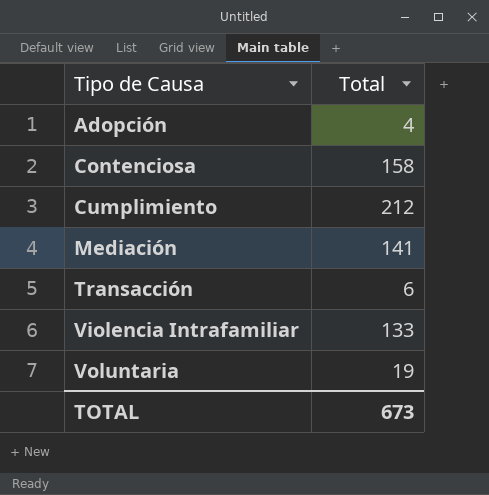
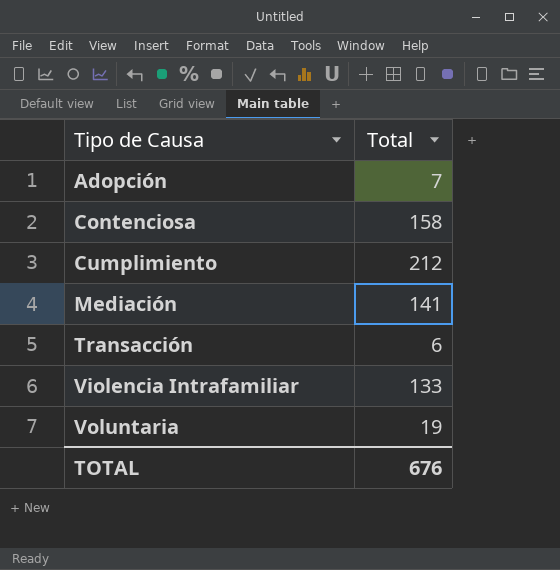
Adopción | Total: 4 -> 7
TOTAL | Total: 673 -> 676

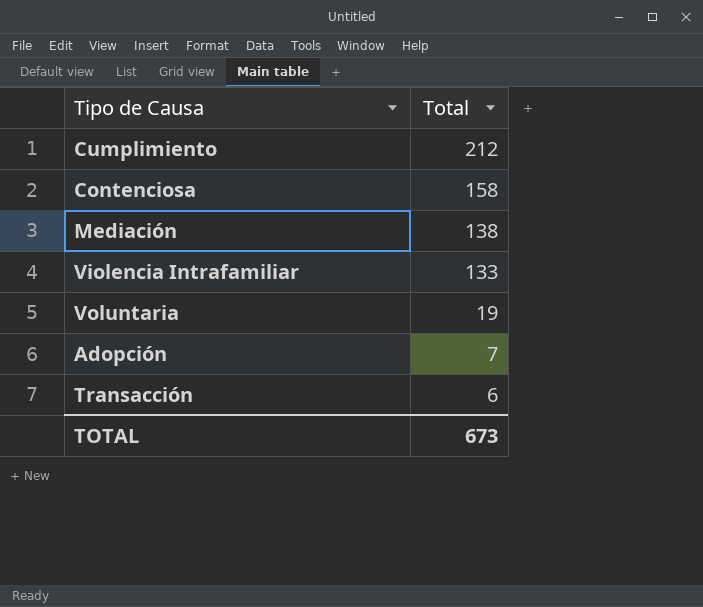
row order: Tipo de Causa ascending -> Total descending
Mediación | Total: 141 -> 138
TOTAL | Total: 676 -> 673

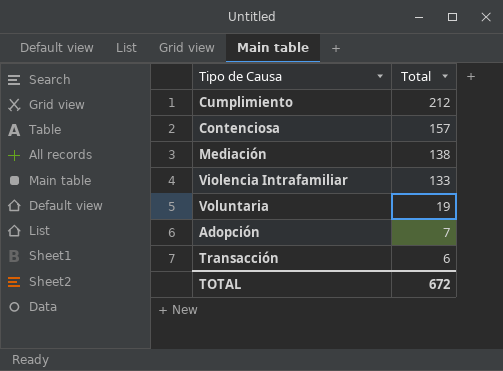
Contenciosa | Total: 158 -> 157
TOTAL | Total: 673 -> 672

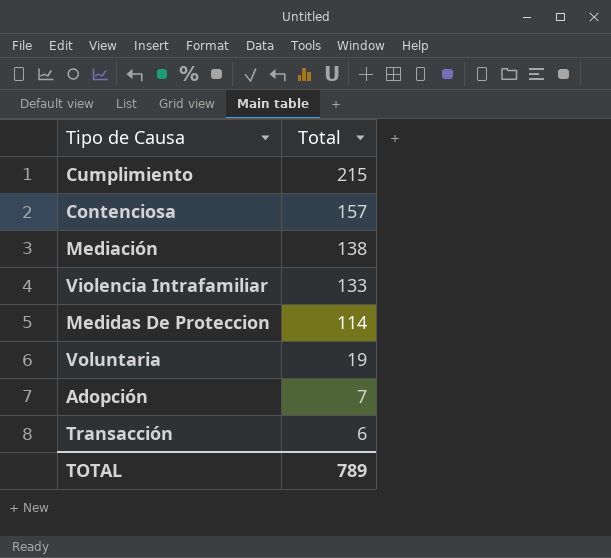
Cumplimiento | Total: 212 -> 215
row Medidas De Proteccion: none -> 114
TOTAL | Total: 672 -> 789

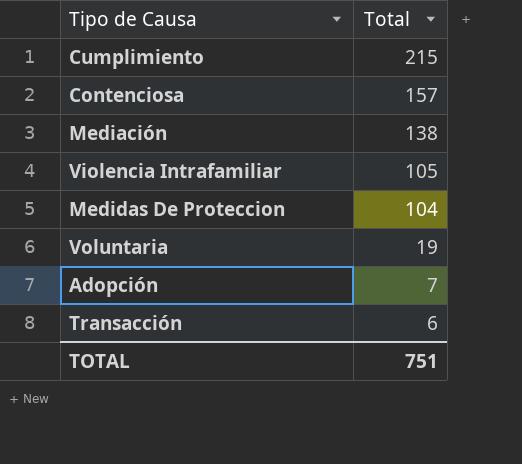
Violencia Intrafamiliar | Total: 133 -> 105
Medidas De Proteccion | Total: 114 -> 104
TOTAL | Total: 789 -> 751

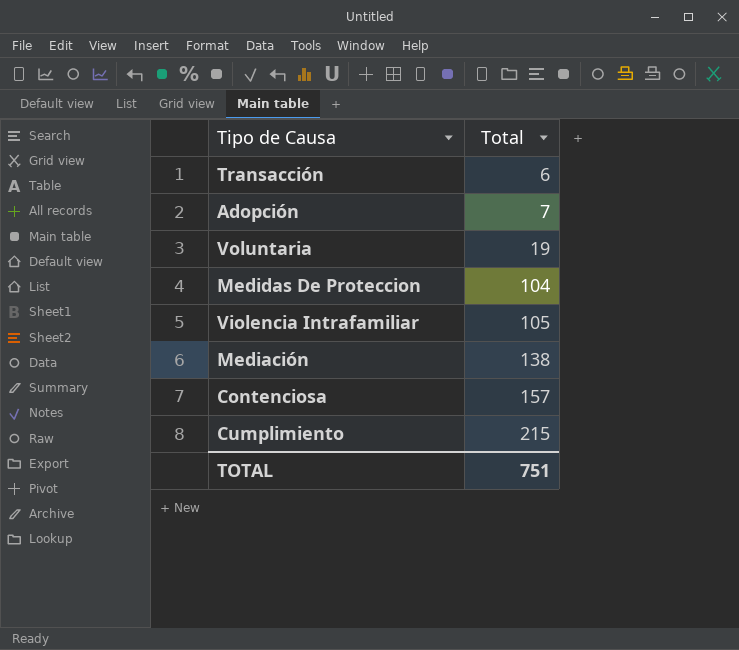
row order: Total descending -> Total ascending

